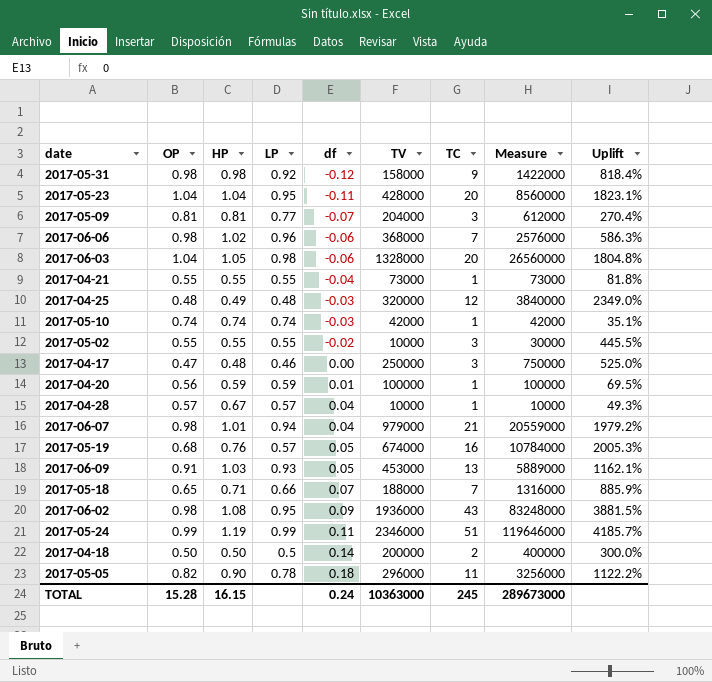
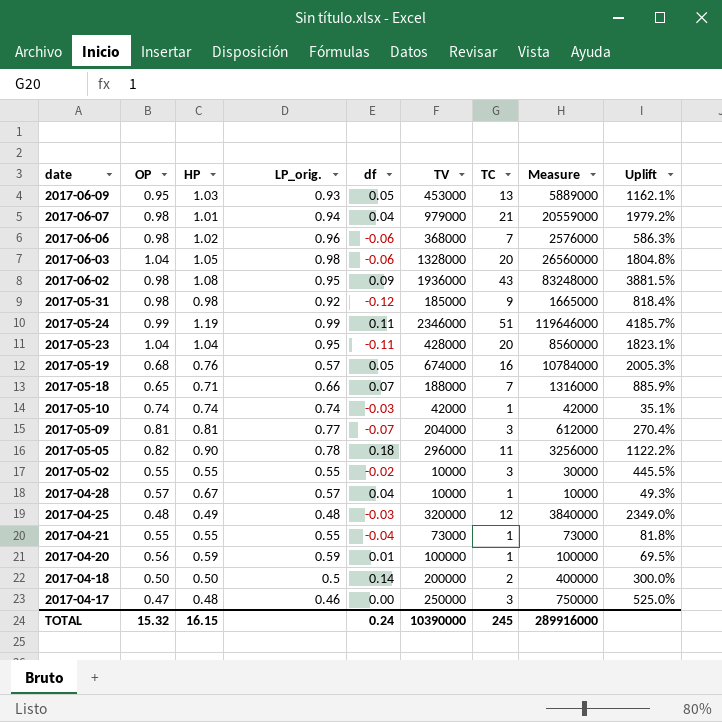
row order: df ascending -> date descending
column name: LP -> LP_orig.
2017-06-09 | OP: 0.91 -> 0.95
2017-05-31 | TV: 158000 -> 185000
2017-05-31 | Measure: 1422000 -> 1665000
TOTAL | OP: 15.28 -> 15.32
TOTAL | TV: 10363000 -> 10390000
TOTAL | Measure: 289673000 -> 289916000

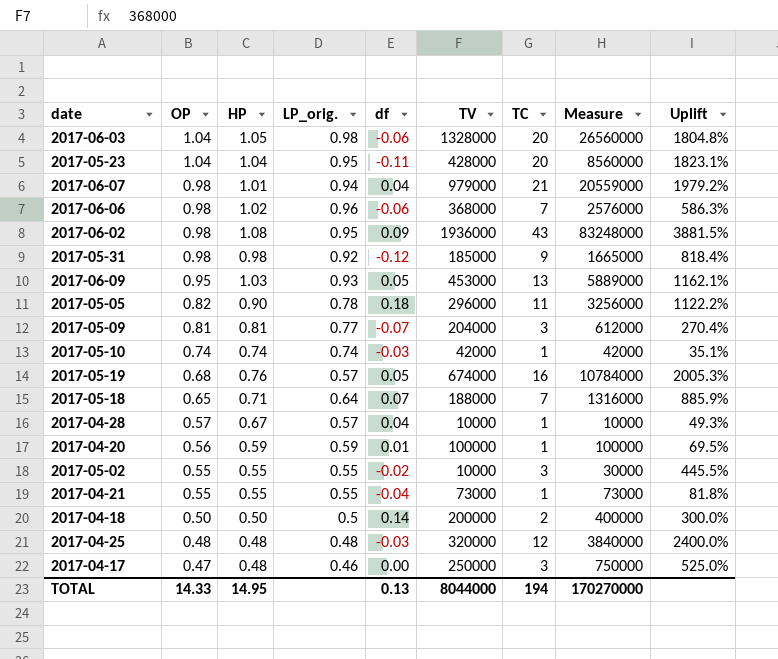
row order: date descending -> OP descending
row 2017-05-24: 0.99 | 1.19 | 0.99 | 0.11 | 2346000 | 51 | 119646000 | 4185.7% -> none
2017-05-18 | LP_orig.: 0.66 -> 0.64
2017-04-25 | HP: 0.49 -> 0.48
2017-04-25 | Uplift: 2349.0% -> 2400.0%
TOTAL | OP: 15.32 -> 14.33
TOTAL | HP: 16.15 -> 14.95
TOTAL | df: 0.24 -> 0.13
TOTAL | TV: 10390000 -> 8044000
TOTAL | TC: 245 -> 194
TOTAL | Measure: 289916000 -> 170270000

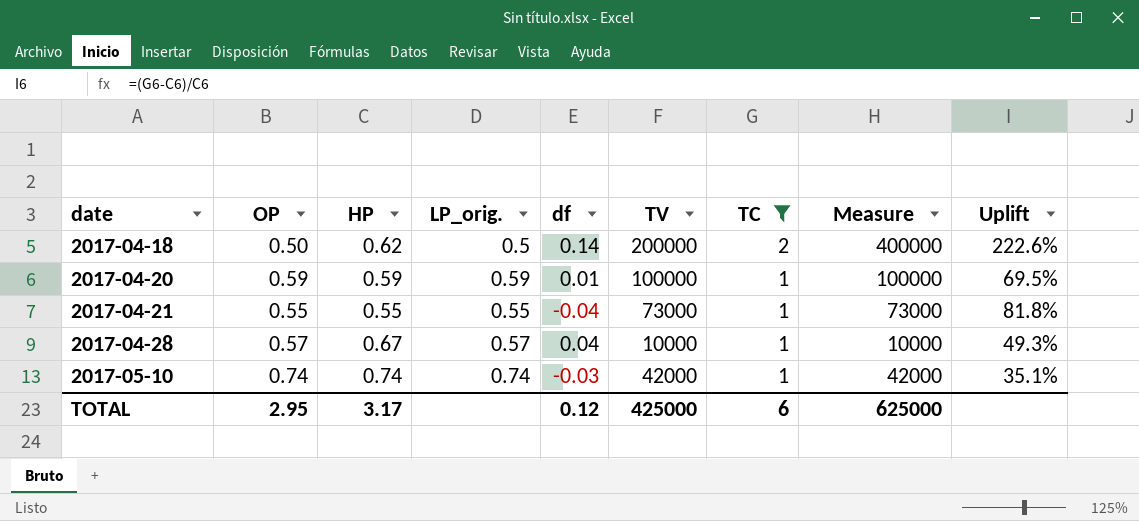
filter: none -> TC <= 2
row order: OP descending -> date ascending
2017-04-18 | HP: 0.50 -> 0.62
2017-04-18 | Uplift: 300.0% -> 222.6%
2017-04-20 | OP: 0.56 -> 0.59
TOTAL | OP: 14.33 -> 2.95
TOTAL | HP: 14.95 -> 3.17
TOTAL | df: 0.13 -> 0.12
TOTAL | TV: 8044000 -> 425000
TOTAL | TC: 194 -> 6
TOTAL | Measure: 170270000 -> 625000

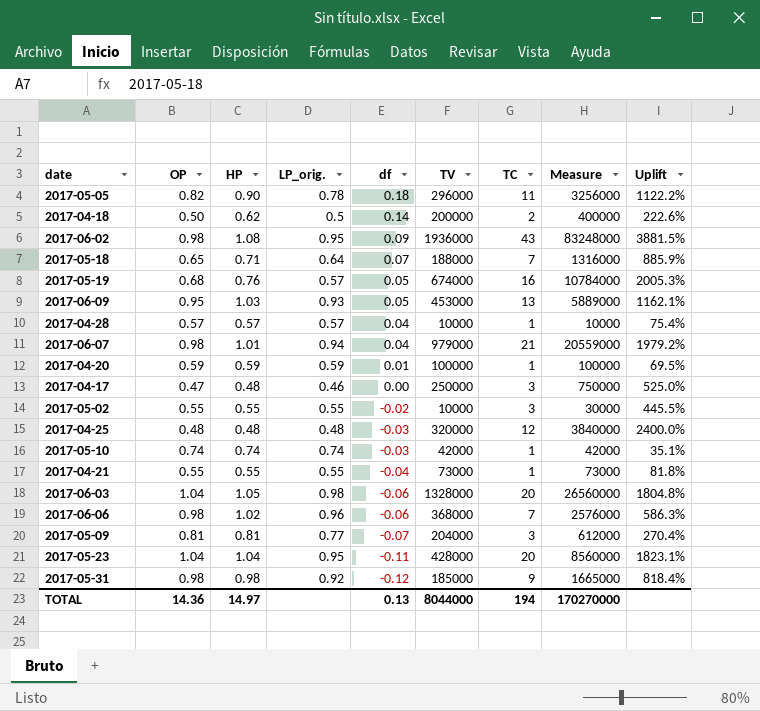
filter: TC <= 2 -> none
row order: date ascending -> df descending
2017-04-28 | HP: 0.67 -> 0.57
2017-04-28 | Uplift: 49.3% -> 75.4%
TOTAL | OP: 2.95 -> 14.36
TOTAL | HP: 3.17 -> 14.97
TOTAL | df: 0.12 -> 0.13
TOTAL | TV: 425000 -> 8044000
TOTAL | TC: 6 -> 194
TOTAL | Measure: 625000 -> 170270000

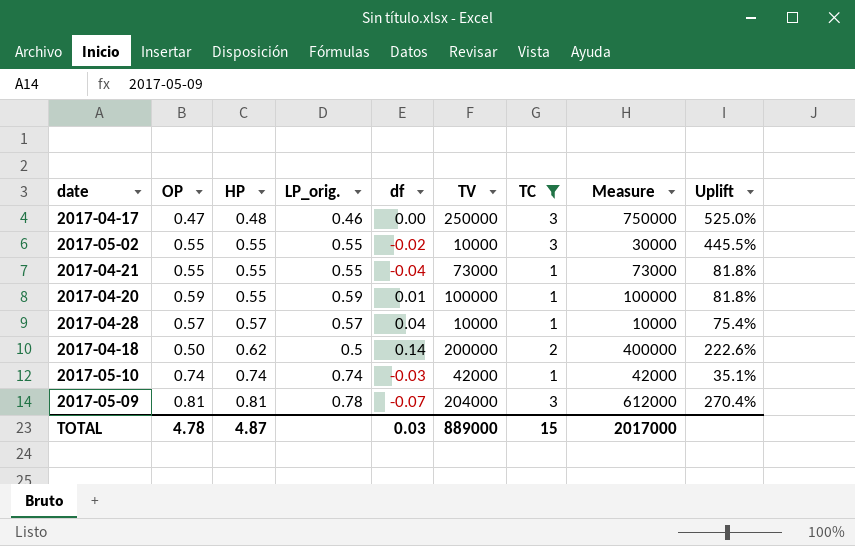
filter: none -> TC <= 3
row order: df descending -> HP ascending
2017-04-20 | HP: 0.59 -> 0.55
2017-04-20 | Uplift: 69.5% -> 81.8%
2017-05-09 | LP_orig.: 0.77 -> 0.78
TOTAL | OP: 14.36 -> 4.78
TOTAL | HP: 14.97 -> 4.87
TOTAL | df: 0.13 -> 0.03
TOTAL | TV: 8044000 -> 889000
TOTAL | TC: 194 -> 15
TOTAL | Measure: 170270000 -> 2017000

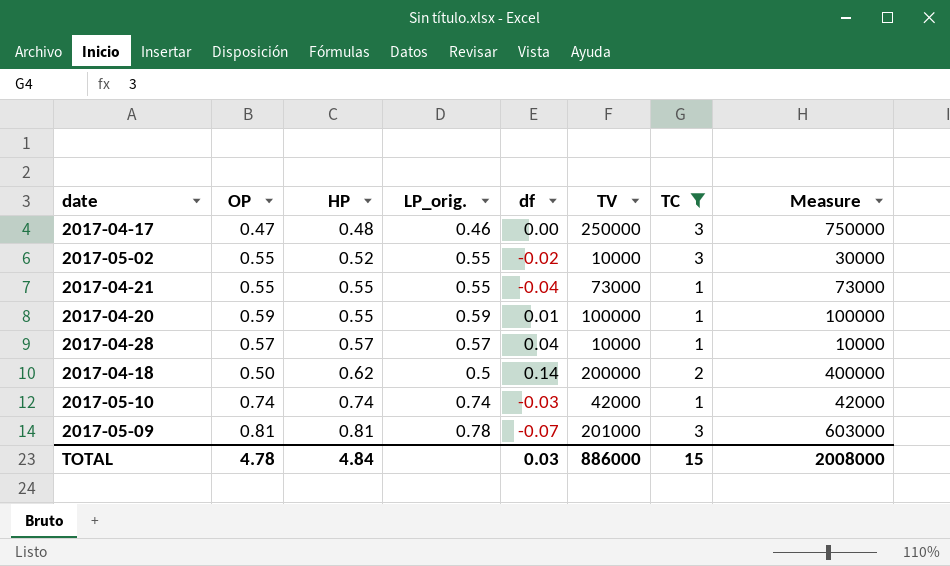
column Uplift | formula: ([TC] - [HP]) / [HP] -> none
2017-05-02 | HP: 0.55 -> 0.52
2017-05-09 | TV: 204000 -> 201000
2017-05-09 | Measure: 612000 -> 603000
TOTAL | HP: 4.87 -> 4.84
TOTAL | TV: 889000 -> 886000
TOTAL | Measure: 2017000 -> 2008000

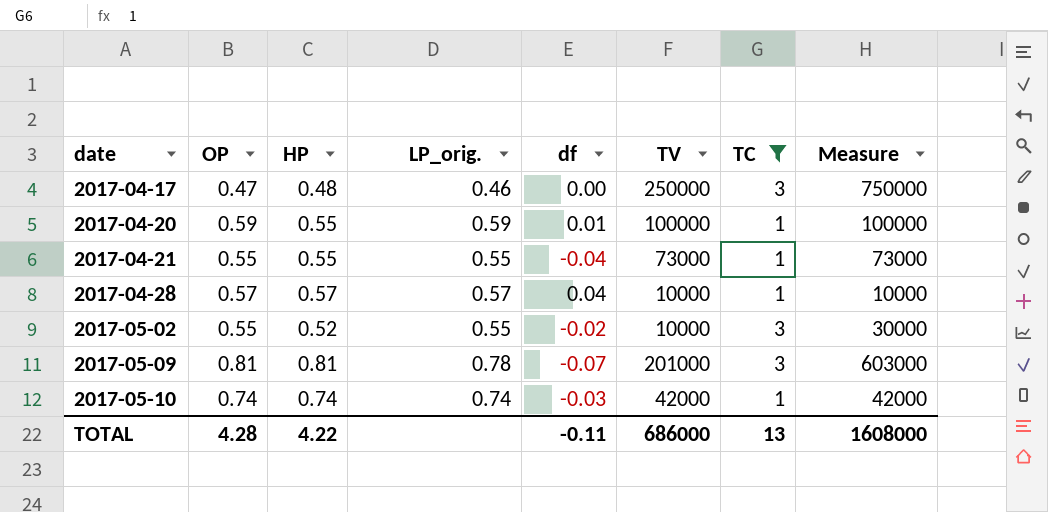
row order: HP ascending -> date ascending
row 2017-04-18: 0.50 | 0.62 | 0.5 | 0.14 | 200000 | 2 | 400000 -> none
TOTAL | OP: 4.78 -> 4.28
TOTAL | HP: 4.84 -> 4.22
TOTAL | df: 0.03 -> -0.11
TOTAL | TV: 886000 -> 686000
TOTAL | TC: 15 -> 13
TOTAL | Measure: 2008000 -> 1608000

